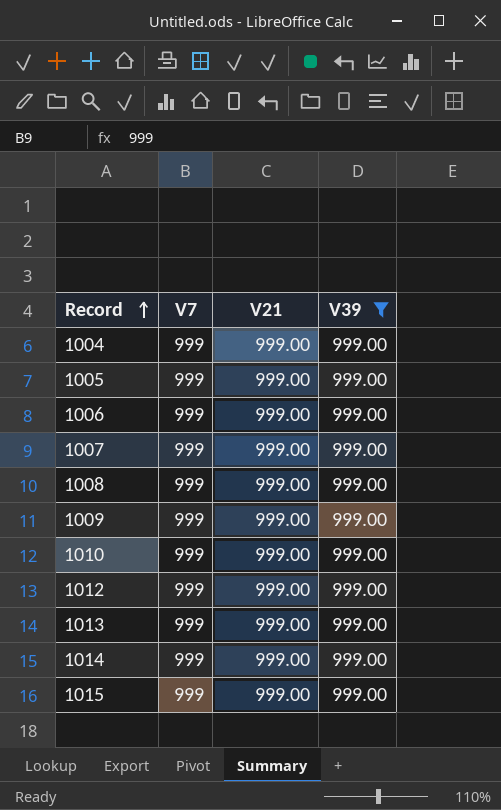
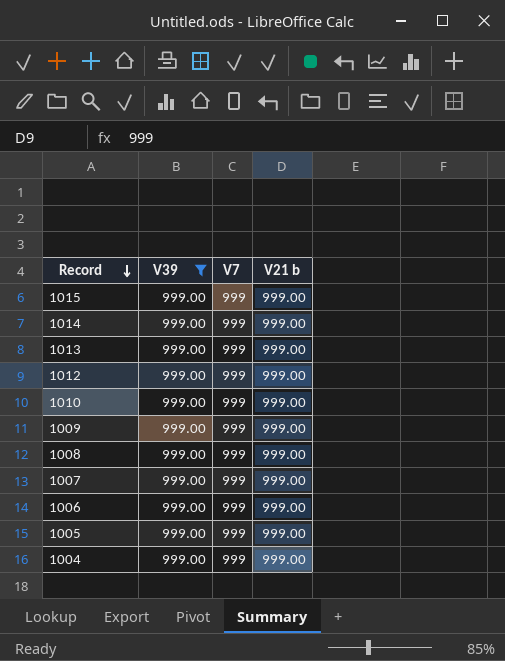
row order: Record ascending -> Record descending
column V39 | position: 4 -> 2
column name: V21 -> V21 b

